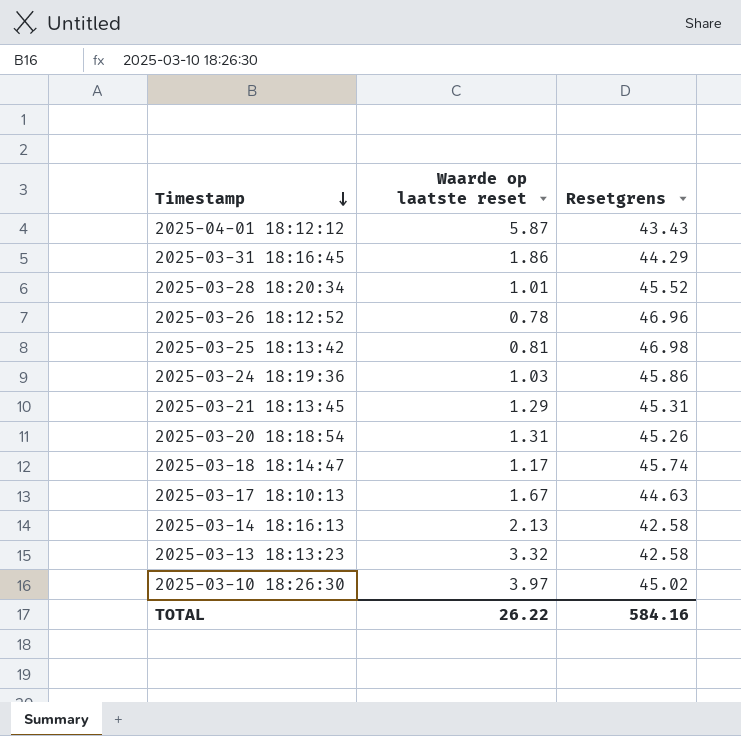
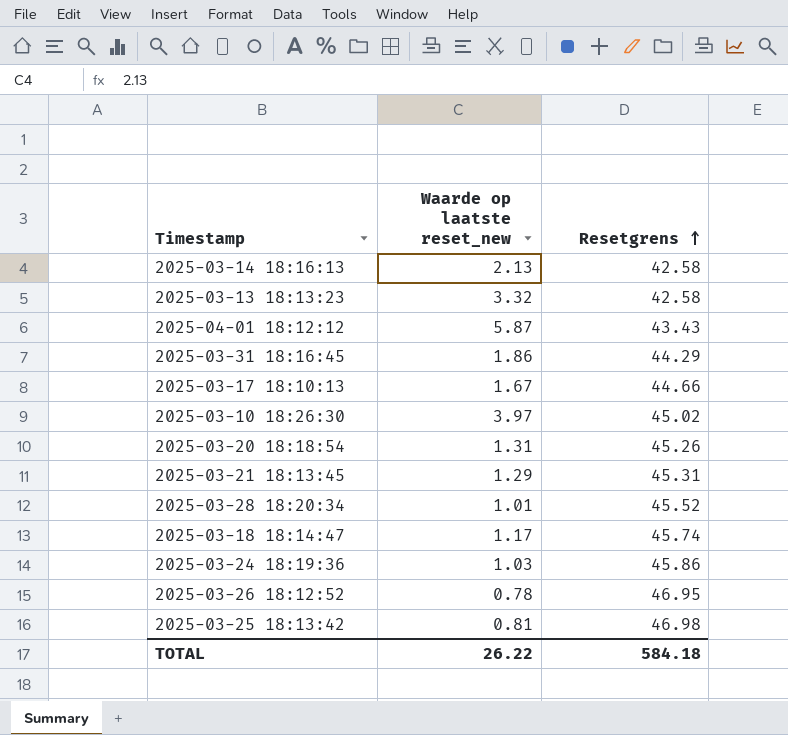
row order: Timestamp descending -> Resetgrens ascending
column name: Waarde op laatste reset -> Waarde op laatste reset_new
2025-03-17 18:10:13 | Resetgrens: 44.63 -> 44.66
2025-03-26 18:12:52 | Resetgrens: 46.96 -> 46.95
TOTAL | Resetgrens: 584.16 -> 584.18

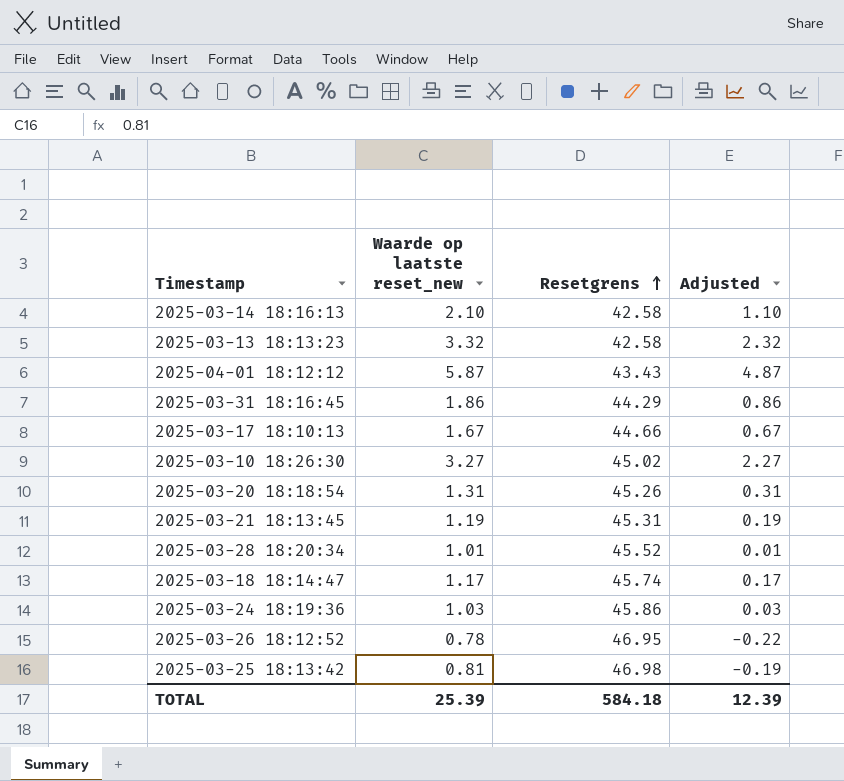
column Adjusted | formula: none -> [Waarde op laatste reset_new] - 1
2025-03-14 18:16:13 | Waarde op laatste reset_new: 2.13 -> 2.10
2025-03-10 18:26:30 | Waarde op laatste reset_new: 3.97 -> 3.27
2025-03-21 18:13:45 | Waarde op laatste reset_new: 1.29 -> 1.19
TOTAL | Waarde op laatste reset_new: 26.22 -> 25.39

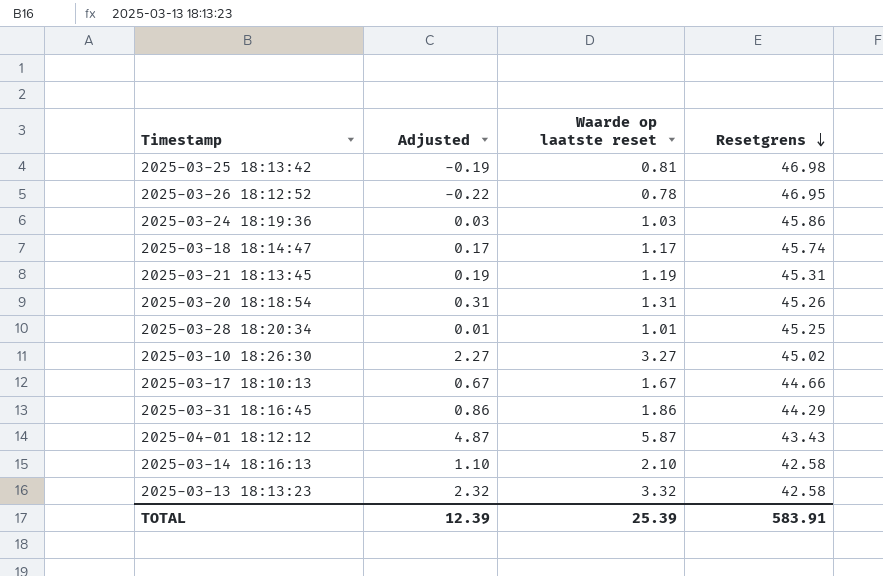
row order: Resetgrens ascending -> Resetgrens descending
column Adjusted | position: 4 -> 2
column name: Waarde op laatste reset_new -> Waarde op laatste reset
2025-03-28 18:20:34 | Resetgrens: 45.52 -> 45.25
TOTAL | Resetgrens: 584.18 -> 583.91

